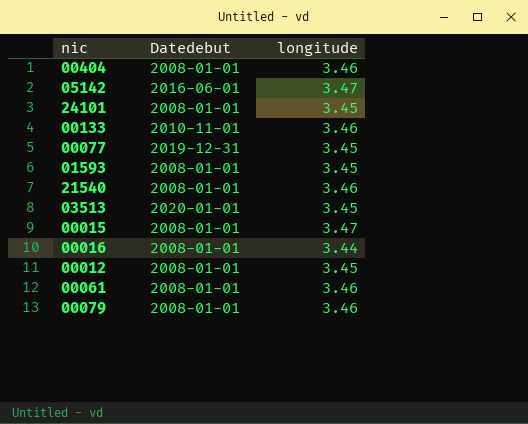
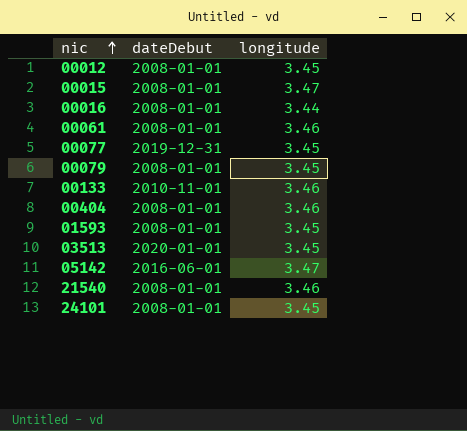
row order: none -> nic ascending
column name: Datedebut -> dateDebut
00079 | longitude: 3.46 -> 3.45

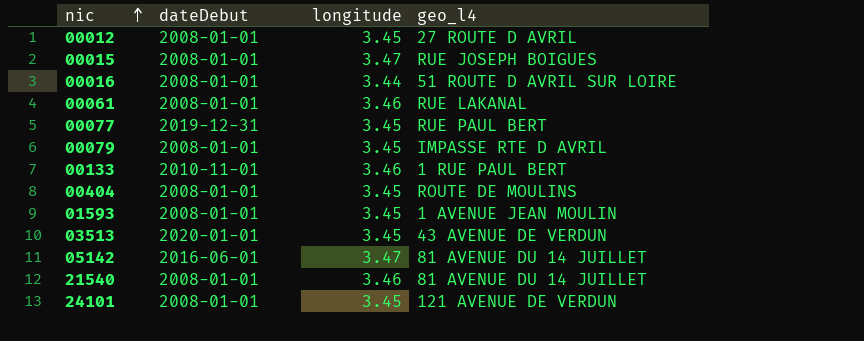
column geo_l4 | position: none -> 4
00404 | longitude: 3.46 -> 3.45

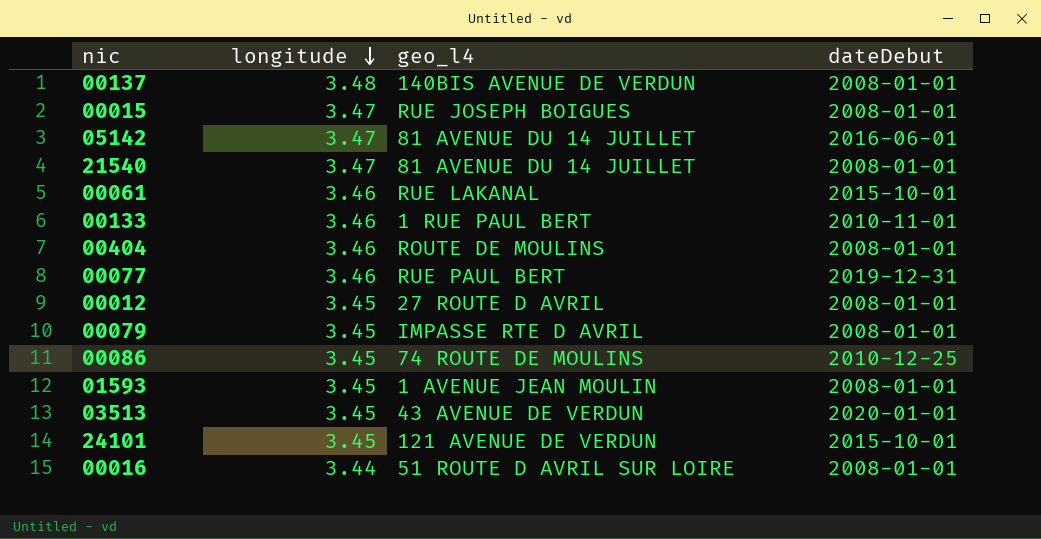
row order: nic ascending -> longitude descending
column dateDebut | position: 2 -> 4
row 00137: none -> 3.48 | 140BIS AVENUE DE VERDUN | 2008-01-01
21540 | longitude: 3.46 -> 3.47
00061 | dateDebut: 2008-01-01 -> 2015-10-01
00404 | longitude: 3.45 -> 3.46
00077 | longitude: 3.45 -> 3.46
row 00086: none -> 3.45 | 74 ROUTE DE MOULINS | 2010-12-25
24101 | dateDebut: 2008-01-01 -> 2015-10-01

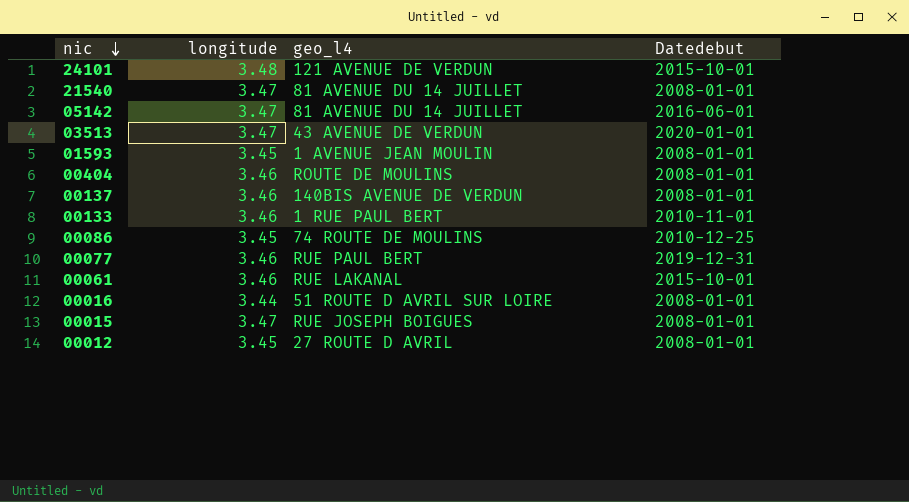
row order: longitude descending -> nic descending
column name: dateDebut -> Datedebut
row 00079: 3.45 | IMPASSE RTE D AVRIL | 2008-01-01 -> none
24101 | longitude: 3.45 -> 3.48
03513 | longitude: 3.45 -> 3.47
00137 | longitude: 3.48 -> 3.46

